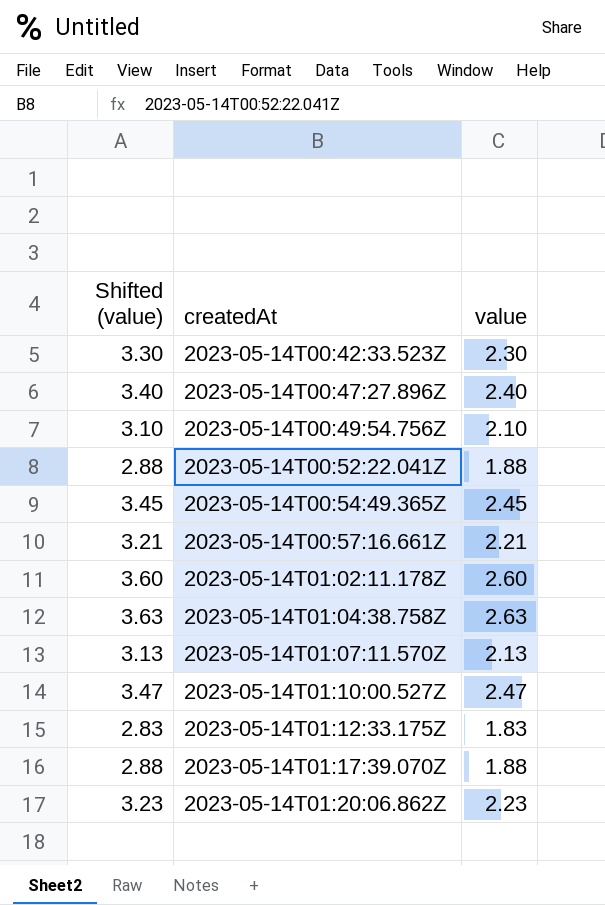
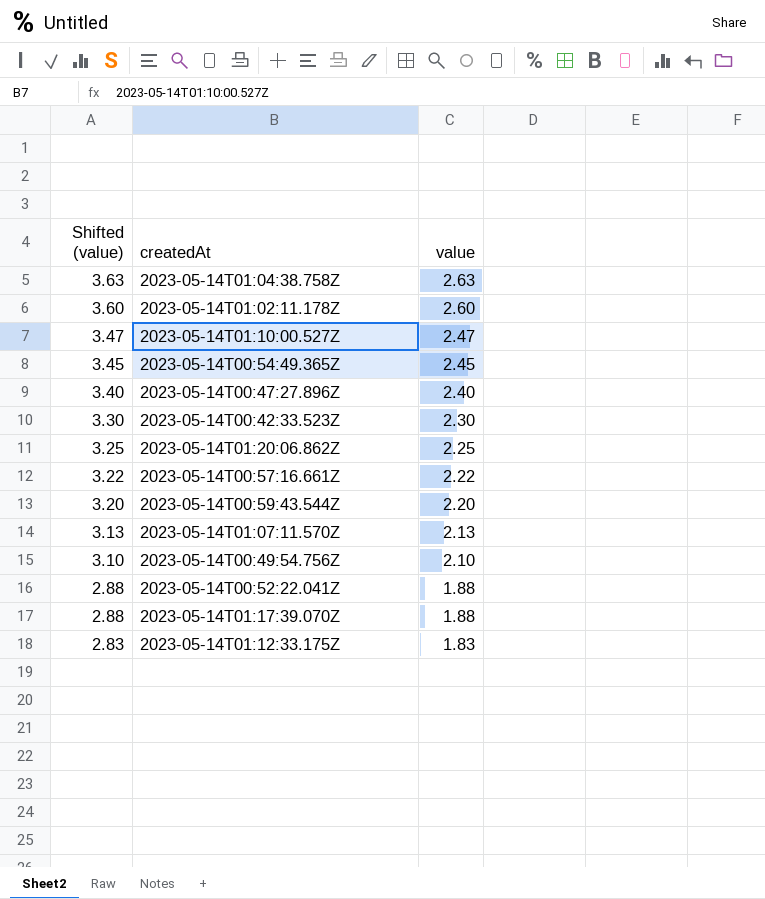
row order: createdAt ascending -> Shifted (value) descending
2023-05-14T01:20:06.862Z | Shifted (value): 3.23 -> 3.25
2023-05-14T01:20:06.862Z | value: 2.23 -> 2.25
2023-05-14T00:57:16.661Z | Shifted (value): 3.21 -> 3.22
2023-05-14T00:57:16.661Z | value: 2.21 -> 2.22
row 2023-05-14T00:59:43.544Z: none -> 3.20 | 2.20

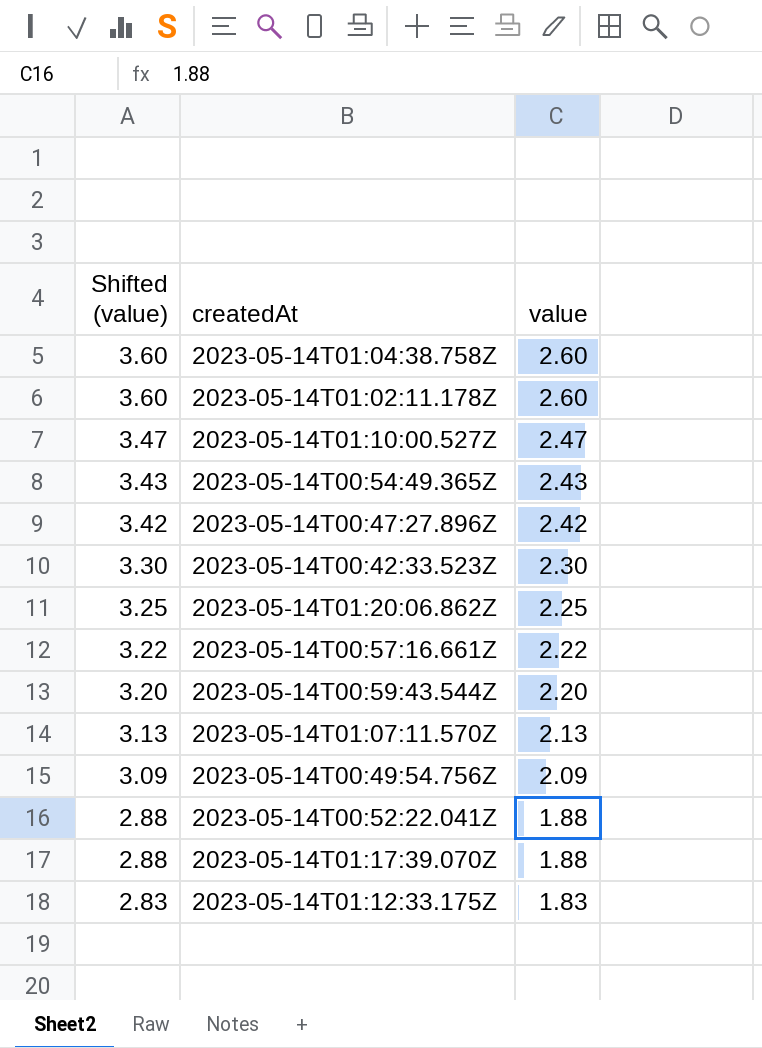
2023-05-14T01:04:38.758Z | Shifted (value): 3.63 -> 3.60
2023-05-14T01:04:38.758Z | value: 2.63 -> 2.60
2023-05-14T00:54:49.365Z | Shifted (value): 3.45 -> 3.43
2023-05-14T00:54:49.365Z | value: 2.45 -> 2.43
2023-05-14T00:47:27.896Z | Shifted (value): 3.40 -> 3.42
2023-05-14T00:47:27.896Z | value: 2.40 -> 2.42
2023-05-14T00:49:54.756Z | Shifted (value): 3.10 -> 3.09
2023-05-14T00:49:54.756Z | value: 2.10 -> 2.09

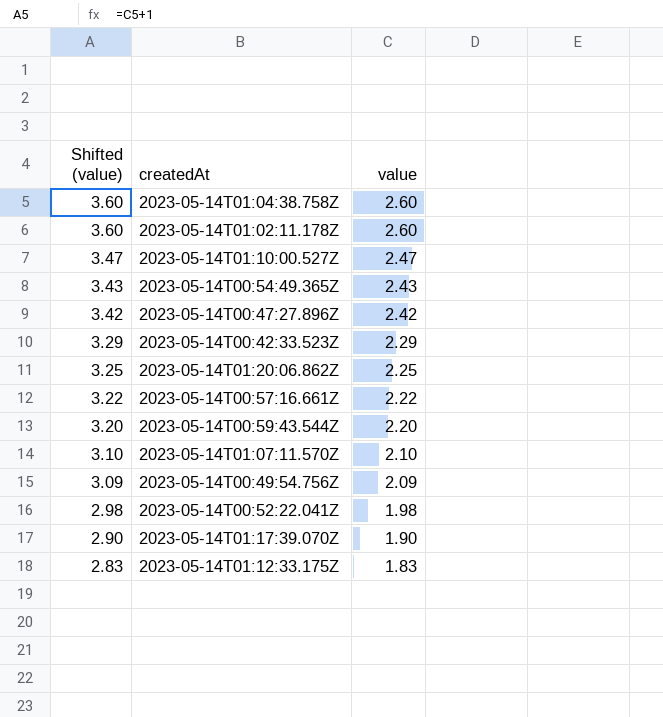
2023-05-14T00:42:33.523Z | Shifted (value): 3.30 -> 3.29
2023-05-14T00:42:33.523Z | value: 2.30 -> 2.29
2023-05-14T01:07:11.570Z | Shifted (value): 3.13 -> 3.10
2023-05-14T01:07:11.570Z | value: 2.13 -> 2.10
2023-05-14T00:52:22.041Z | Shifted (value): 2.88 -> 2.98
2023-05-14T00:52:22.041Z | value: 1.88 -> 1.98
2023-05-14T01:17:39.070Z | Shifted (value): 2.88 -> 2.90
2023-05-14T01:17:39.070Z | value: 1.88 -> 1.90

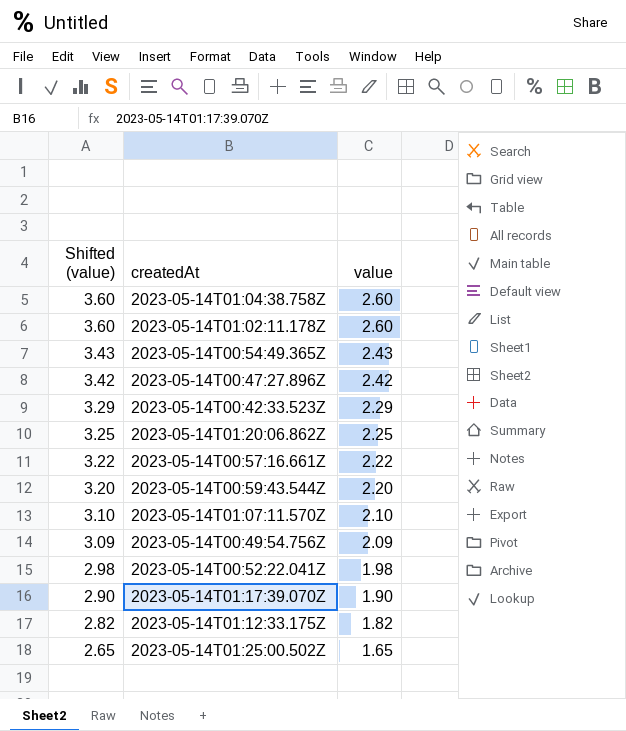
row 2023-05-14T01:10:00.527Z: 3.47 | 2.47 -> none
2023-05-14T01:12:33.175Z | Shifted (value): 2.83 -> 2.82
2023-05-14T01:12:33.175Z | value: 1.83 -> 1.82
row 2023-05-14T01:25:00.502Z: none -> 2.65 | 1.65

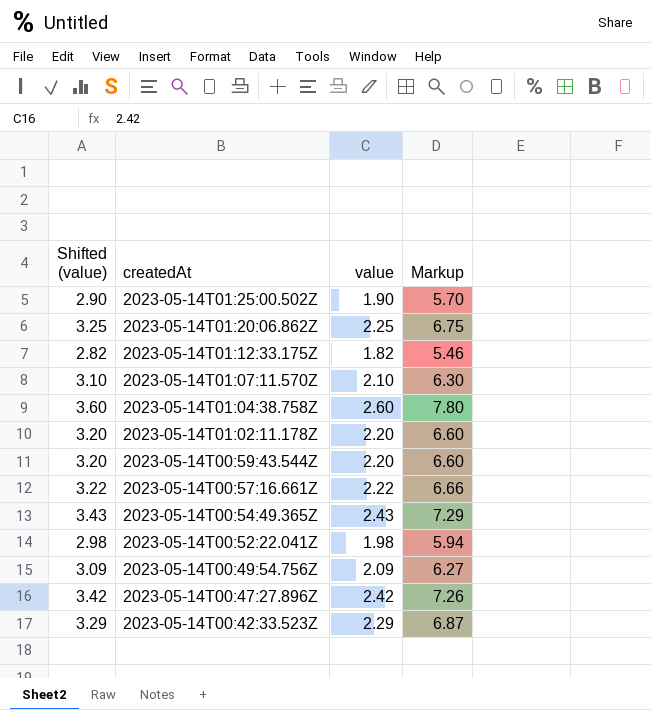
row order: Shifted (value) descending -> createdAt descending
column Markup | formula: none -> [value] * 3
row 2023-05-14T01:17:39.070Z: 2.90 | 1.90 -> none
2023-05-14T01:25:00.502Z | Shifted (value): 2.65 -> 2.90
2023-05-14T01:25:00.502Z | value: 1.65 -> 1.90
2023-05-14T01:02:11.178Z | Shifted (value): 3.60 -> 3.20
2023-05-14T01:02:11.178Z | value: 2.60 -> 2.20

